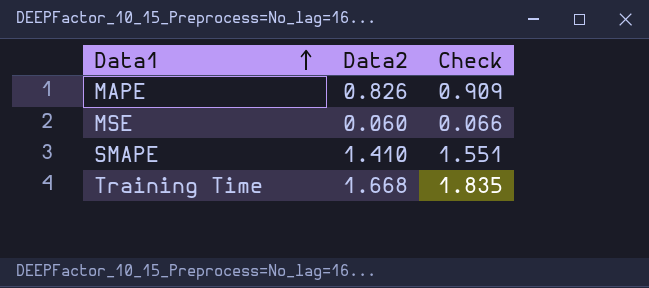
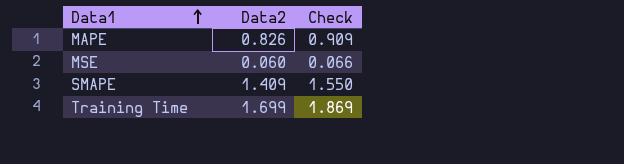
SMAPE | Data2: 1.410 -> 1.409
SMAPE | Check: 1.551 -> 1.550
Training Time | Data2: 1.668 -> 1.699
Training Time | Check: 1.835 -> 1.869

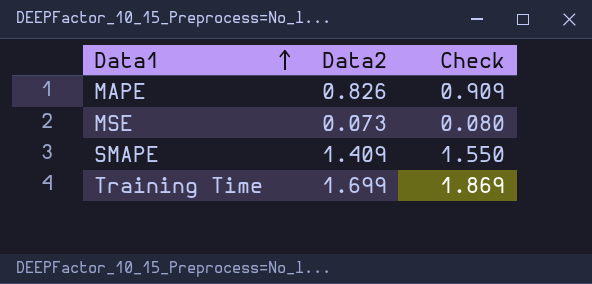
MSE | Data2: 0.060 -> 0.073
MSE | Check: 0.066 -> 0.080

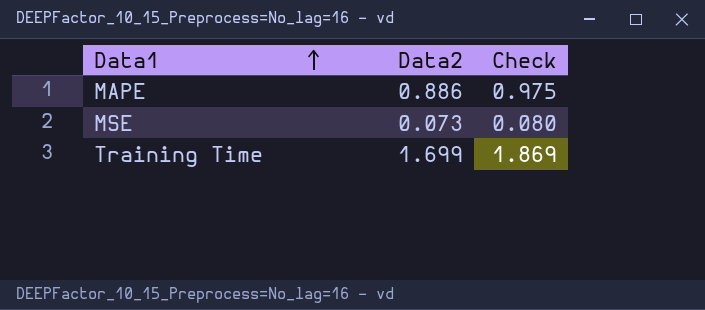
row SMAPE: 1.409 | 1.550 -> none
MAPE | Data2: 0.826 -> 0.886
MAPE | Check: 0.909 -> 0.975

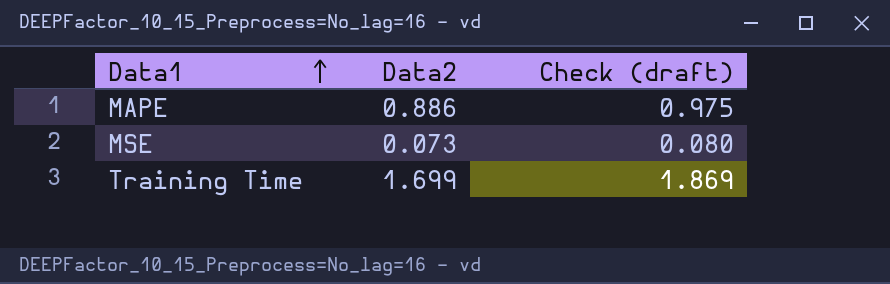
column name: Check -> Check (draft)

